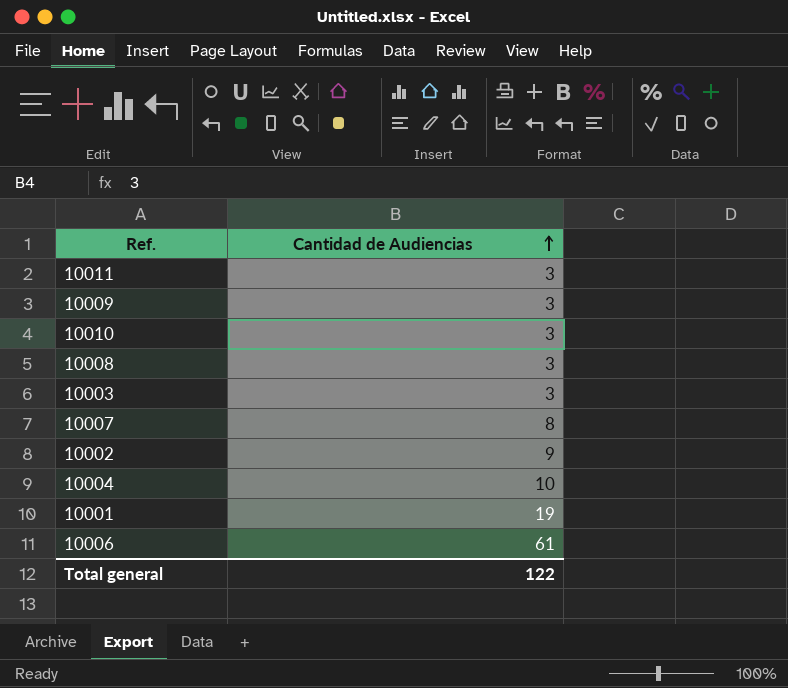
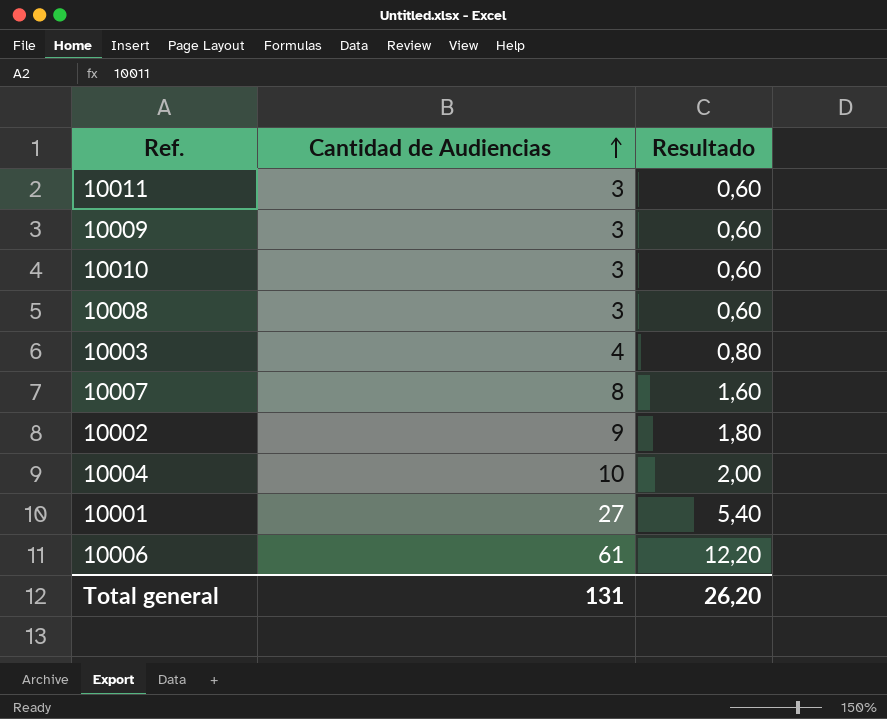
column Resultado | formula: none -> [Cantidad de Audiencias] * 0,2
10003 | Cantidad de Audiencias: 3 -> 4
10001 | Cantidad de Audiencias: 19 -> 27
Total general | Cantidad de Audiencias: 122 -> 131

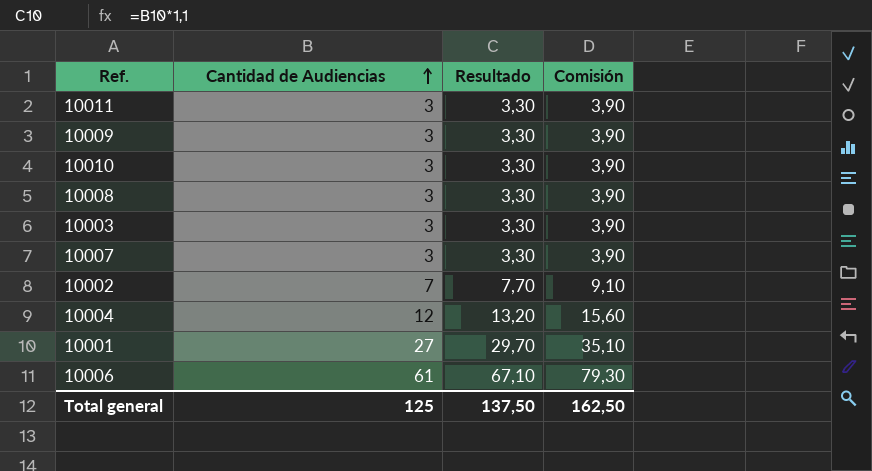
column Resultado | formula: [Cantidad de Audiencias] * 0,2 -> [Cantidad de Audiencias] * 1,1
column Comisión | formula: none -> [Cantidad de Audiencias] * 1,3
10003 | Cantidad de Audiencias: 4 -> 3
10007 | Cantidad de Audiencias: 8 -> 3
10002 | Cantidad de Audiencias: 9 -> 7
10004 | Cantidad de Audiencias: 10 -> 12
Total general | Cantidad de Audiencias: 131 -> 125
Total general | Resultado: 26,20 -> 137,50

